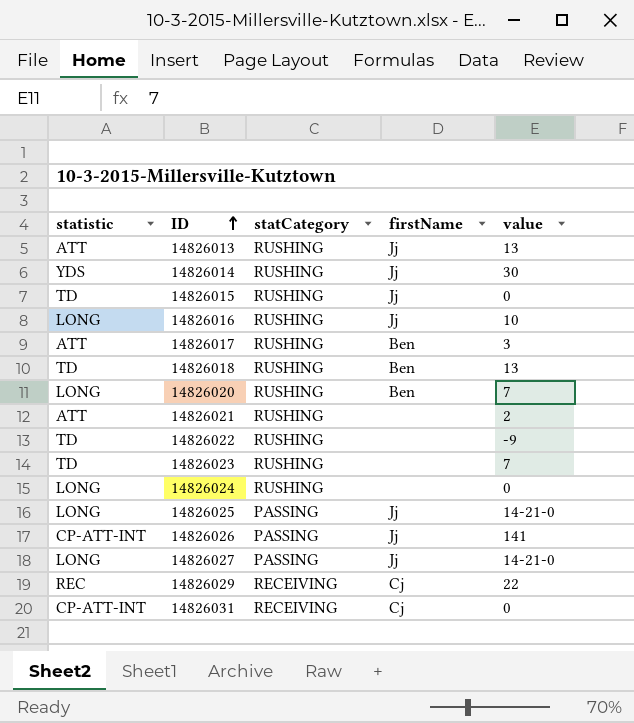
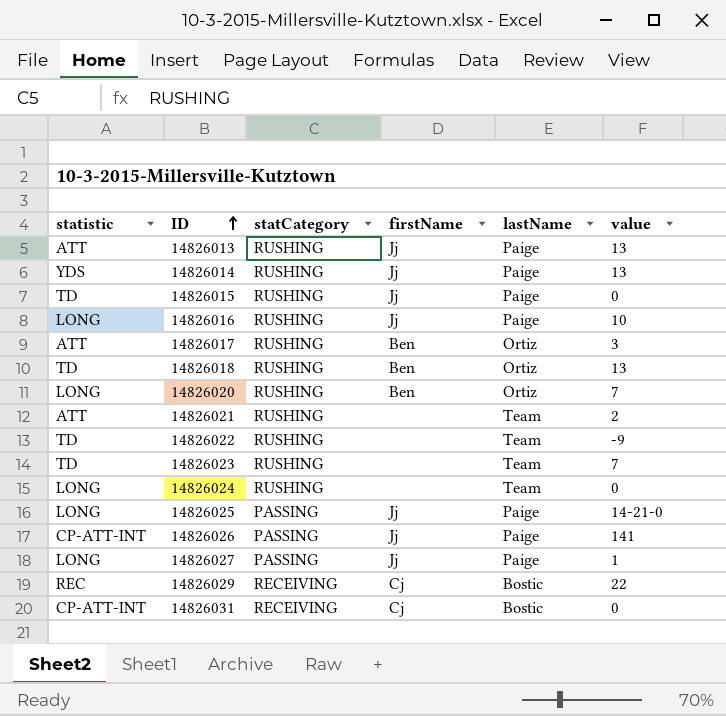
column lastName | position: none -> 5
14826014 | value: 30 -> 13
14826027 | value: 14-21-0 -> 1

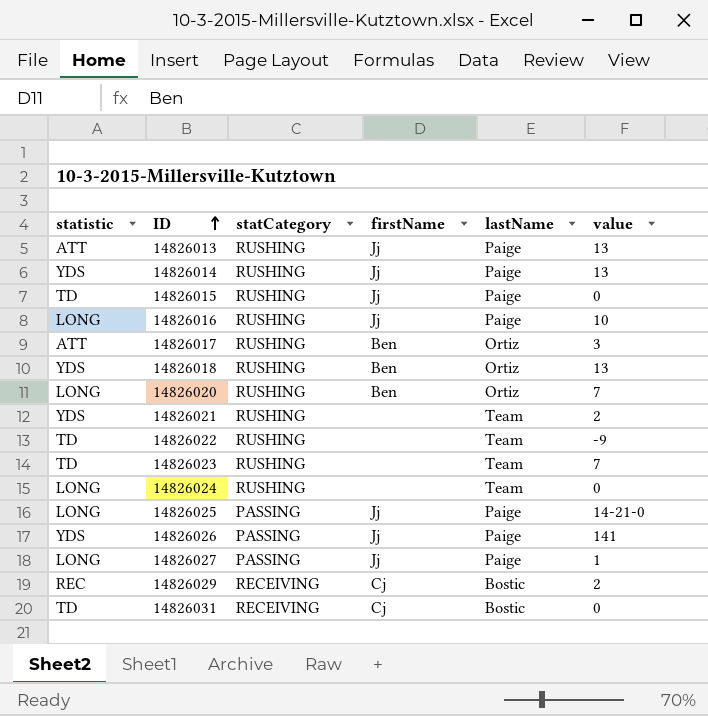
14826018 | statistic: TD -> YDS
14826021 | statistic: ATT -> YDS
14826026 | statistic: CP-ATT-INT -> YDS
14826029 | value: 22 -> 2
14826031 | statistic: CP-ATT-INT -> TD

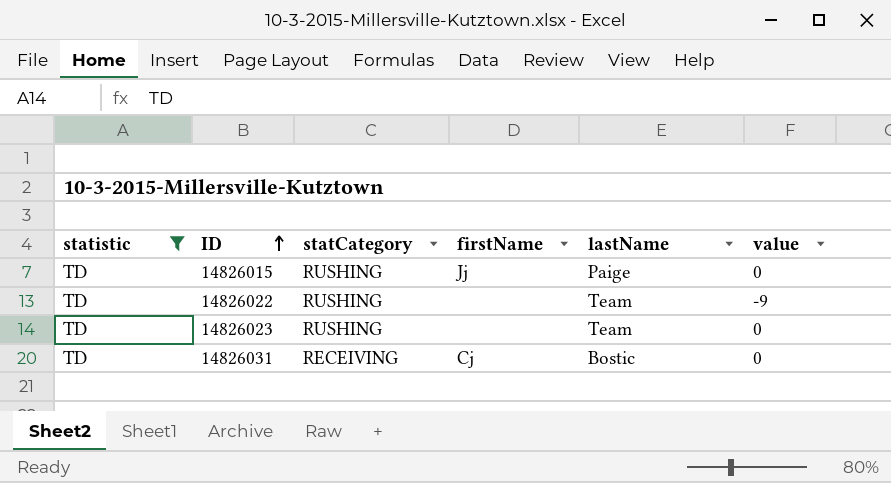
filter: none -> statistic = TD
14826023 | value: 7 -> 0

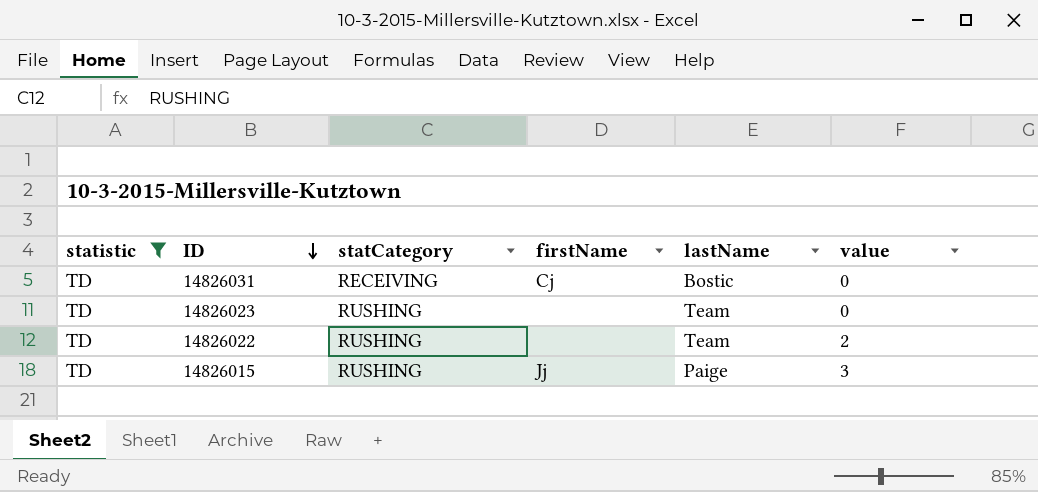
row order: ID ascending -> ID descending
14826022 | value: -9 -> 2
14826015 | value: 0 -> 3

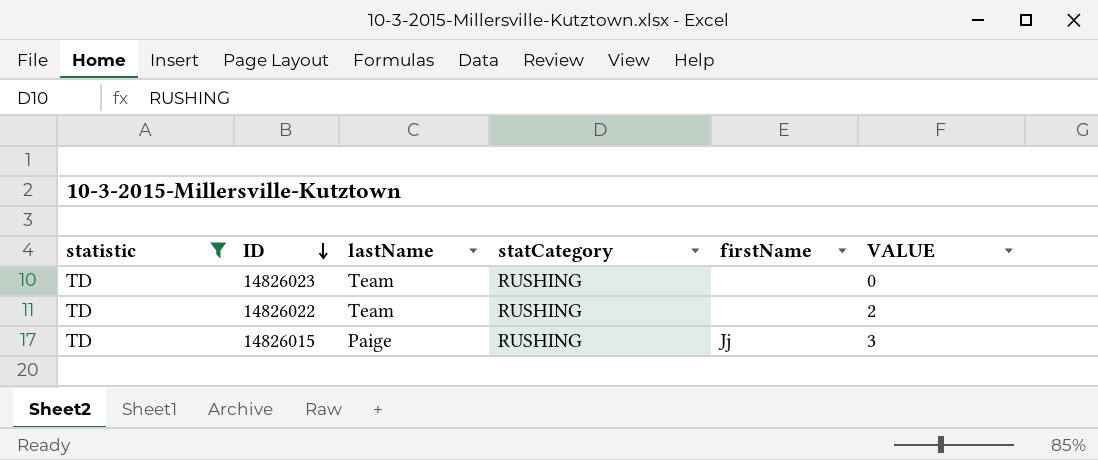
column lastName | position: 5 -> 3
column name: value -> VALUE
row 14826031: TD | RECEIVING | Cj | Bostic | 0 -> none

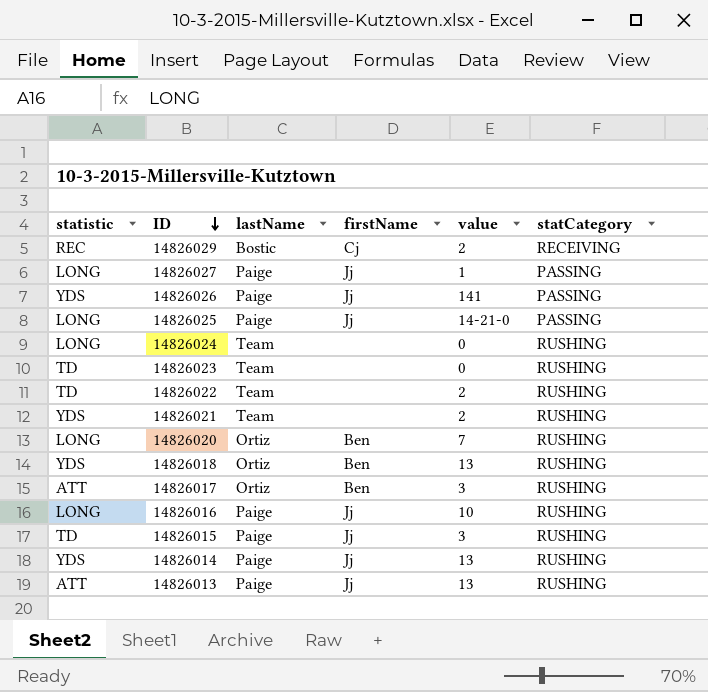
filter: statistic = TD -> none
column name: VALUE -> value
column statCategory | position: 4 -> 6

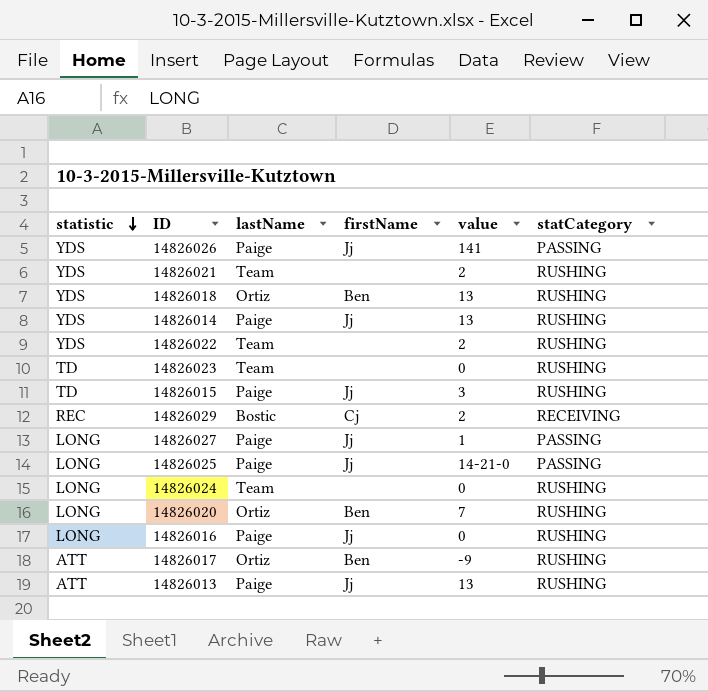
row order: ID descending -> statistic descending
14826022 | statistic: TD -> YDS
14826016 | value: 10 -> 0
14826017 | value: 3 -> -9

